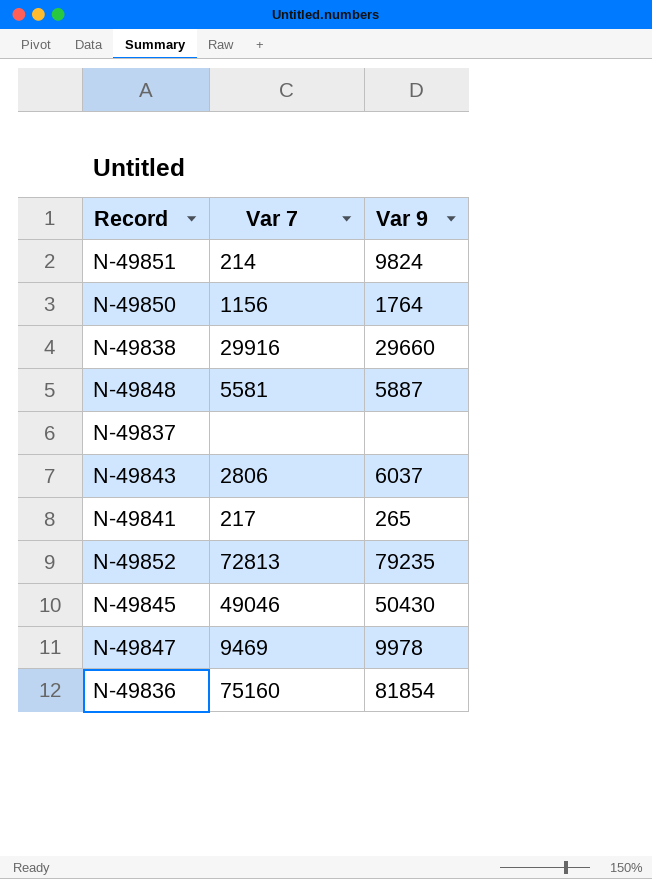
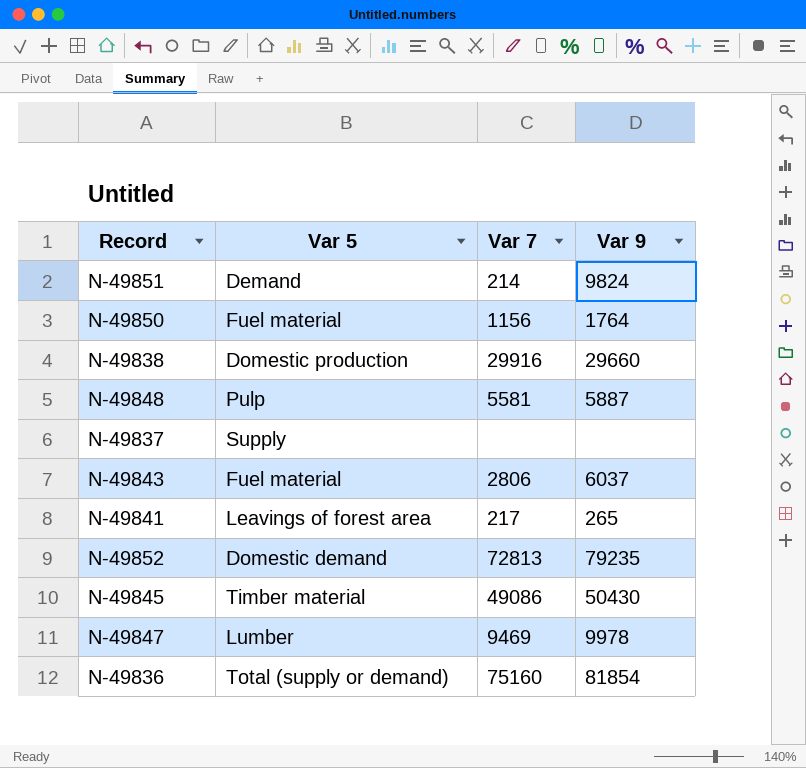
column Var 5 | position: none -> 2
N-49845 | Var 7: 49046 -> 49086

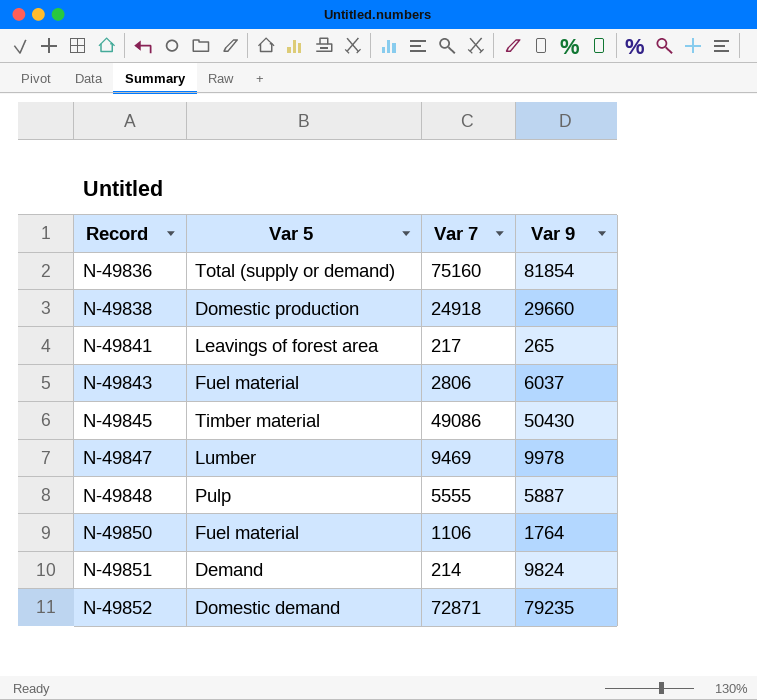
row order: none -> Record ascending
row N-49837: Supply | none | none -> none
N-49838 | Var 7: 29916 -> 24918
N-49848 | Var 7: 5581 -> 5555
N-49850 | Var 7: 1156 -> 1106
N-49852 | Var 7: 72813 -> 72871

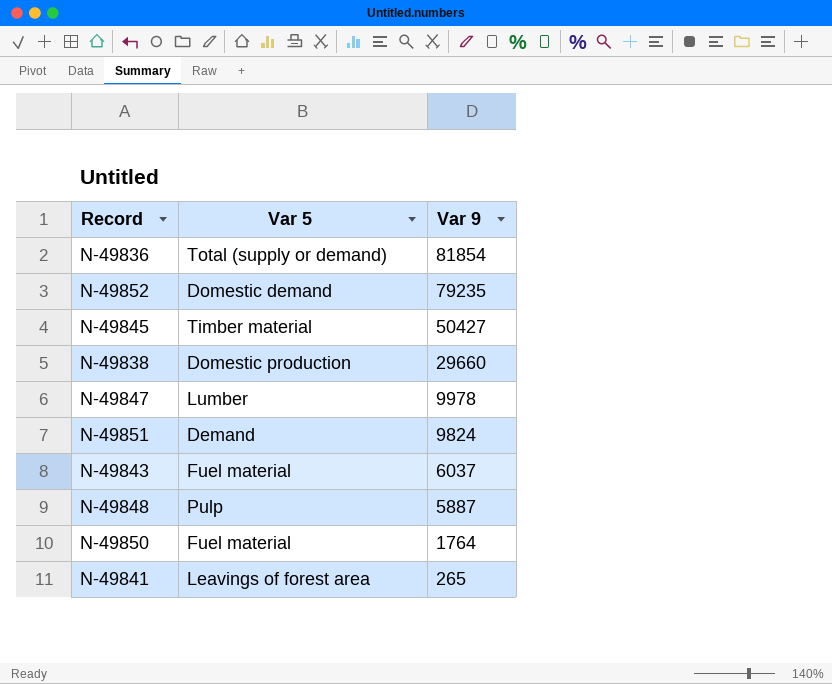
row order: Record ascending -> Var 9 descending
column Var 7 | position: 3 -> none
N-49845 | Var 9: 50430 -> 50427

